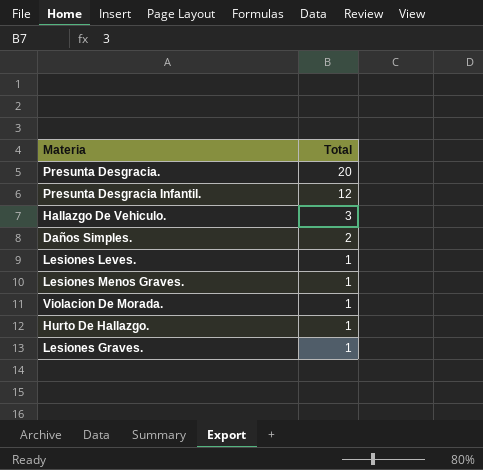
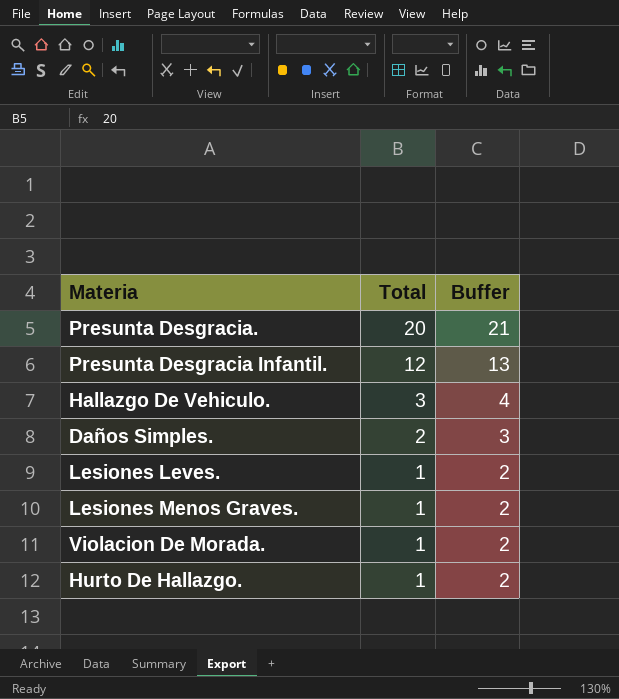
column Buffer | formula: none -> [Total] + 1
row Lesiones Graves.: 1 -> none

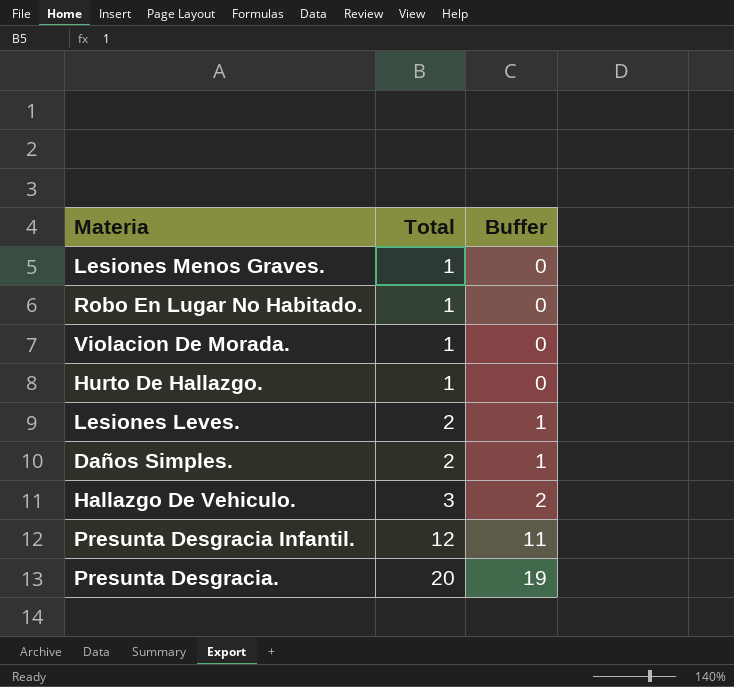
row order: Total descending -> Total ascending
column Buffer | formula: [Total] + 1 -> [Total] - 1
row Robo En Lugar No Habitado.: none -> 1 | 0
Lesiones Leves. | Total: 1 -> 2

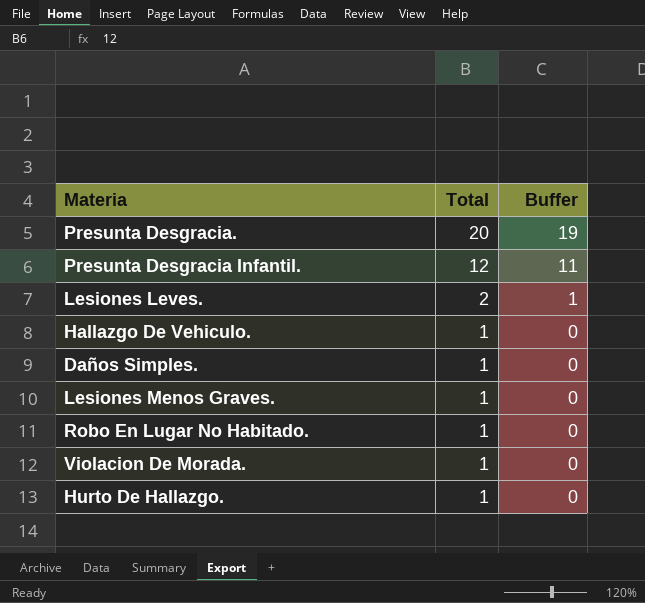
row order: Total ascending -> Total descending
Hallazgo De Vehiculo. | Total: 3 -> 1
Hallazgo De Vehiculo. | Buffer: 2 -> 0
Daños Simples. | Total: 2 -> 1
Daños Simples. | Buffer: 1 -> 0

